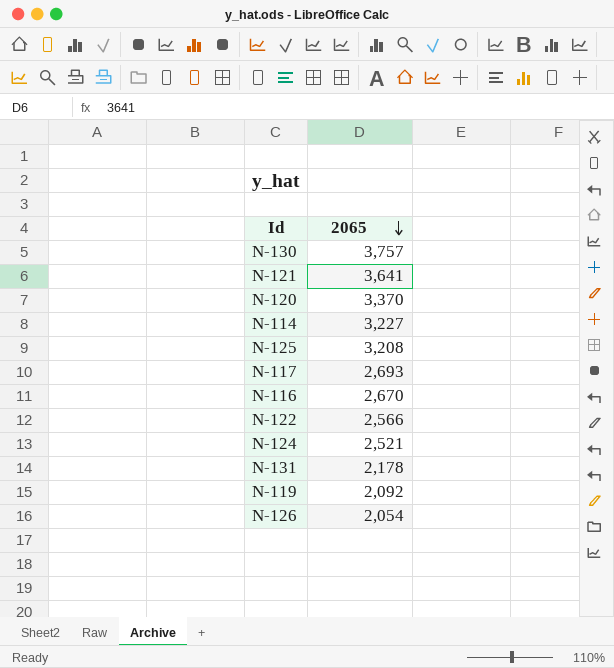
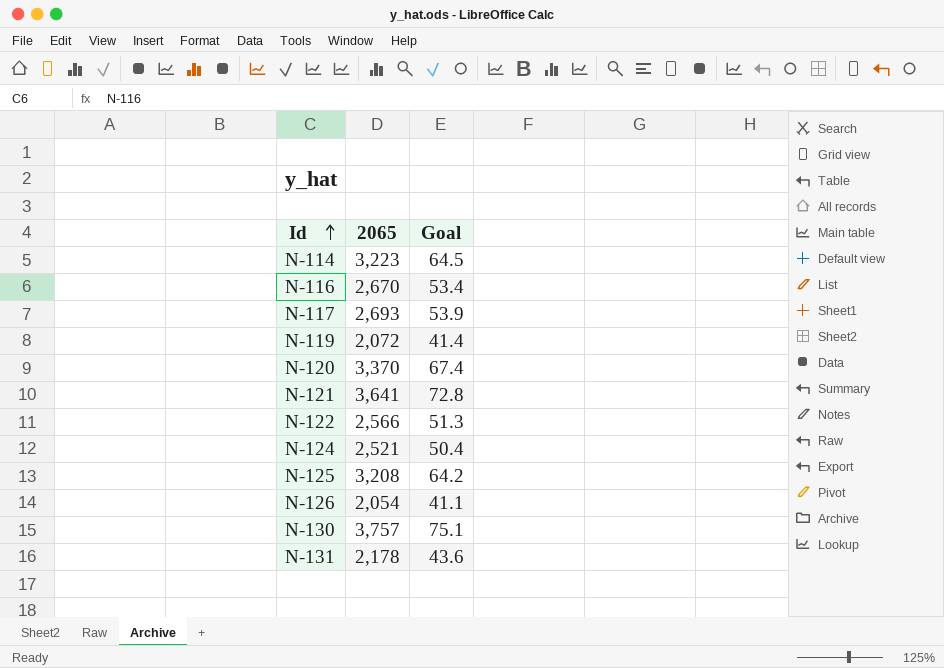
row order: 2065 descending -> Id ascending
column Goal | formula: none -> [2065] * 0.02
N-114 | 2065: 3,227 -> 3,223
N-119 | 2065: 2,092 -> 2,072

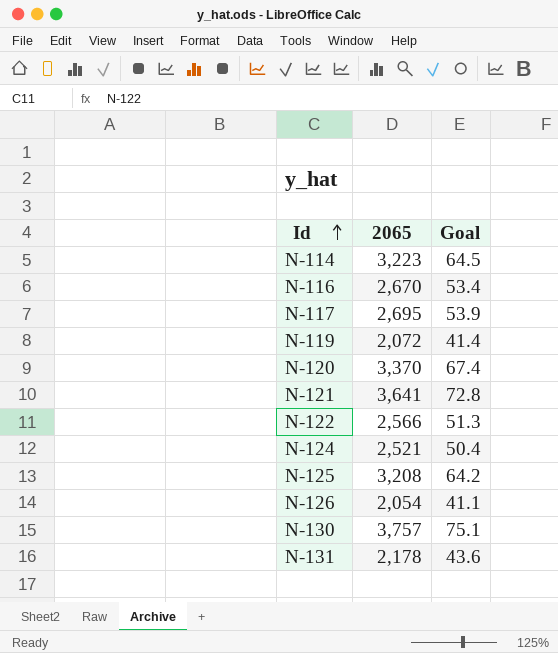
N-117 | 2065: 2,693 -> 2,695

